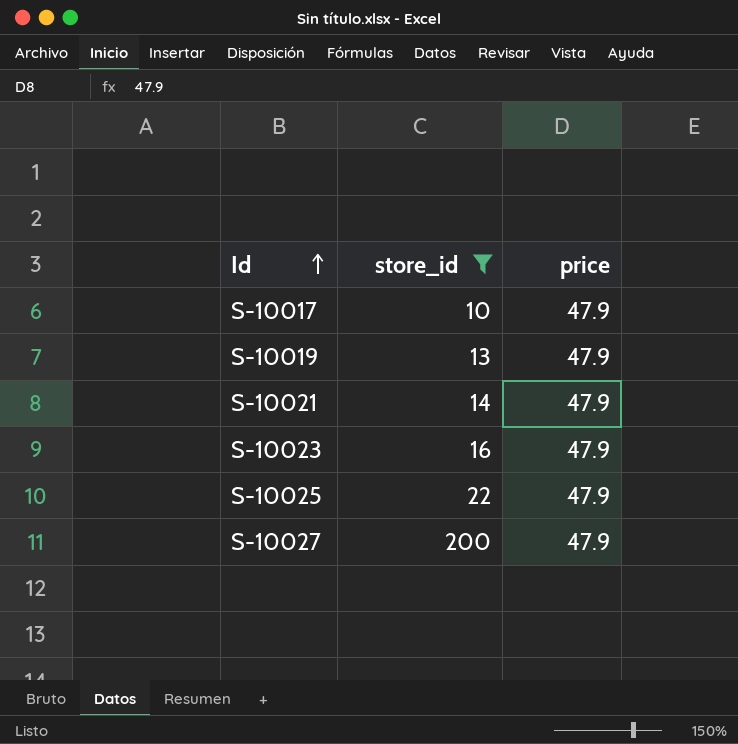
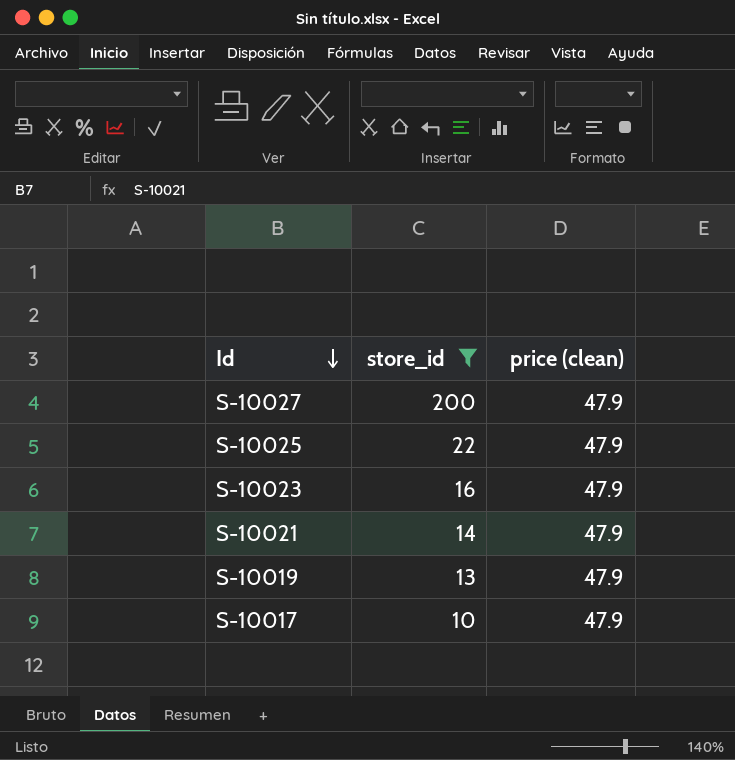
row order: Id ascending -> Id descending
column name: price -> price (clean)

